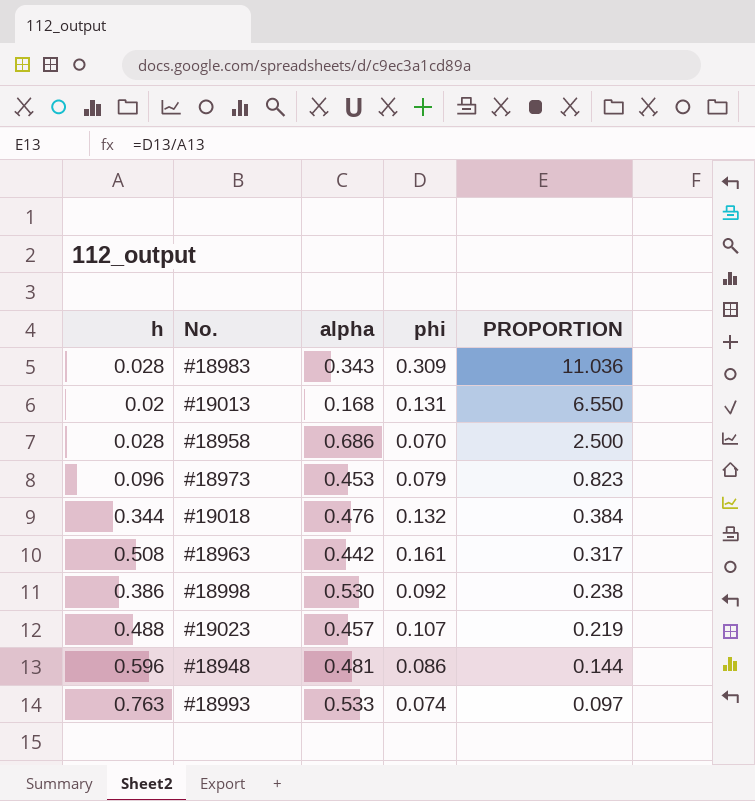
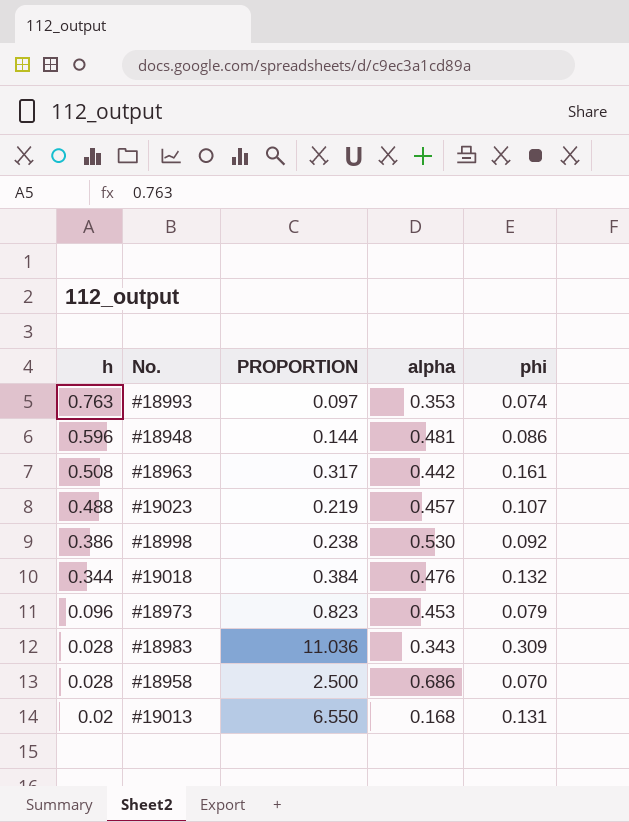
row order: PROPORTION descending -> h descending
column PROPORTION | position: 5 -> 3
#18993 | alpha: 0.533 -> 0.353

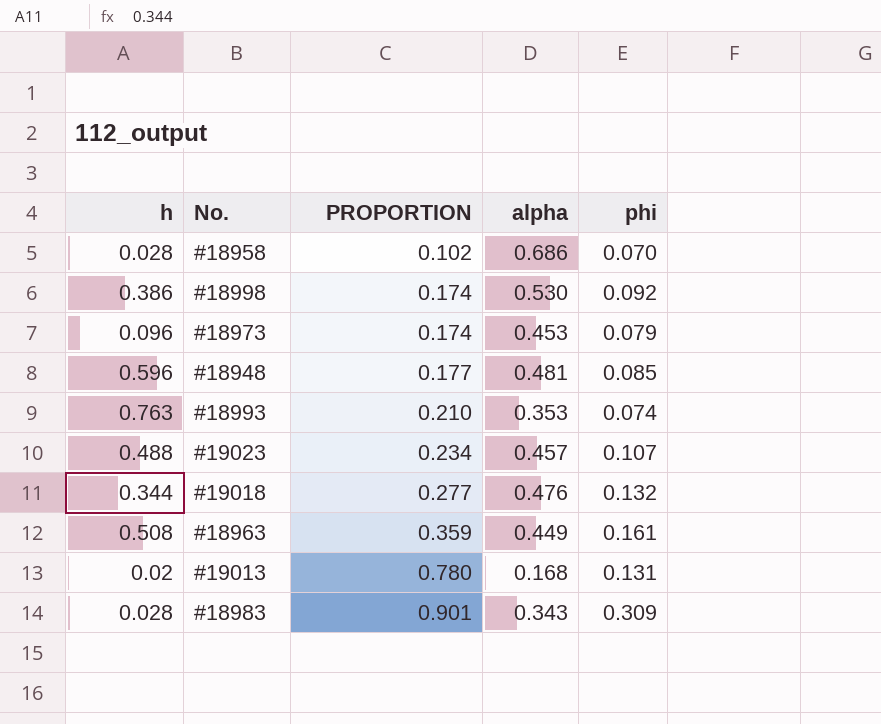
row order: h descending -> PROPORTION ascending
column PROPORTION | formula: [phi] / [h] -> [phi] / [alpha]
#18948 | phi: 0.086 -> 0.085
#18963 | alpha: 0.442 -> 0.449

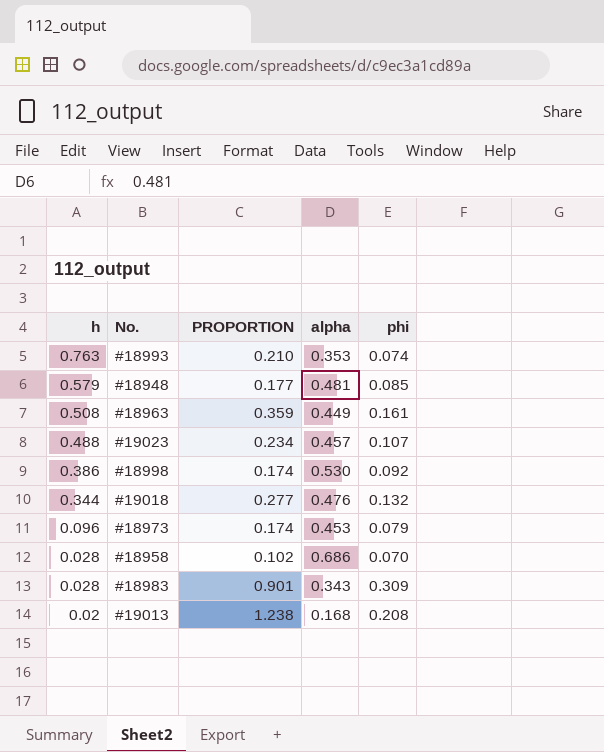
row order: PROPORTION ascending -> h descending
#18948 | h: 0.596 -> 0.579
#19013 | PROPORTION: 0.780 -> 1.238
#19013 | phi: 0.131 -> 0.208

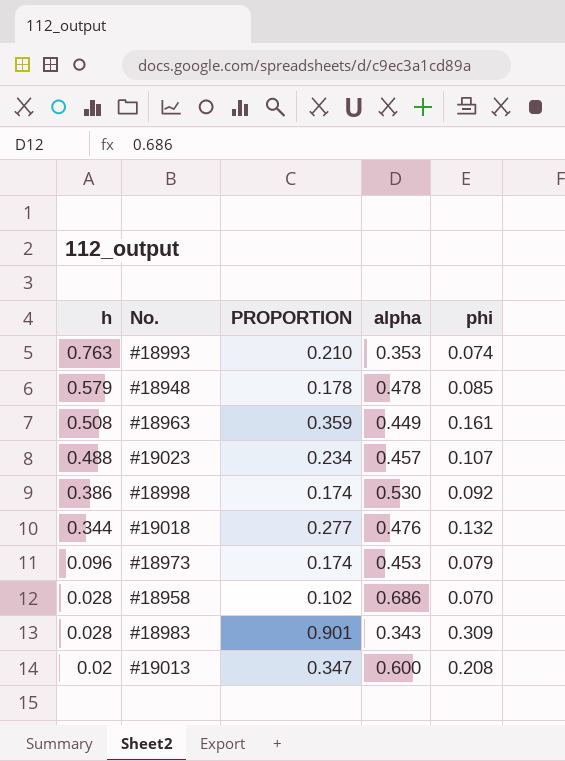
#18948 | PROPORTION: 0.177 -> 0.178
#18948 | alpha: 0.481 -> 0.478
#19013 | PROPORTION: 1.238 -> 0.347
#19013 | alpha: 0.168 -> 0.600

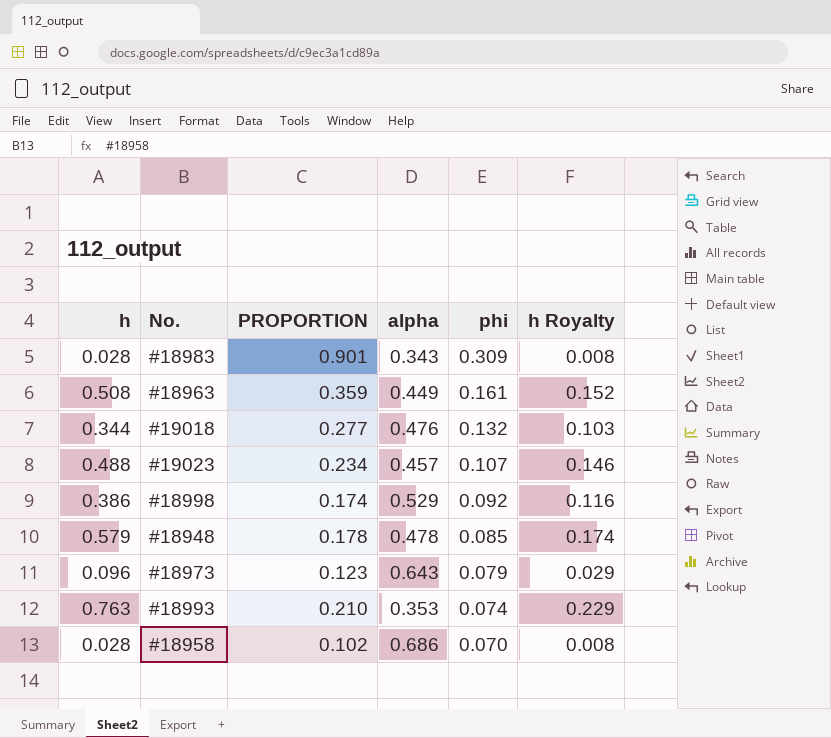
row order: h descending -> phi descending
column h Royalty | formula: none -> [h] * 0.3
row #19013: 0.02 | 0.347 | 0.600 | 0.208 -> none
#18998 | alpha: 0.530 -> 0.529
#18973 | PROPORTION: 0.174 -> 0.123
#18973 | alpha: 0.453 -> 0.643

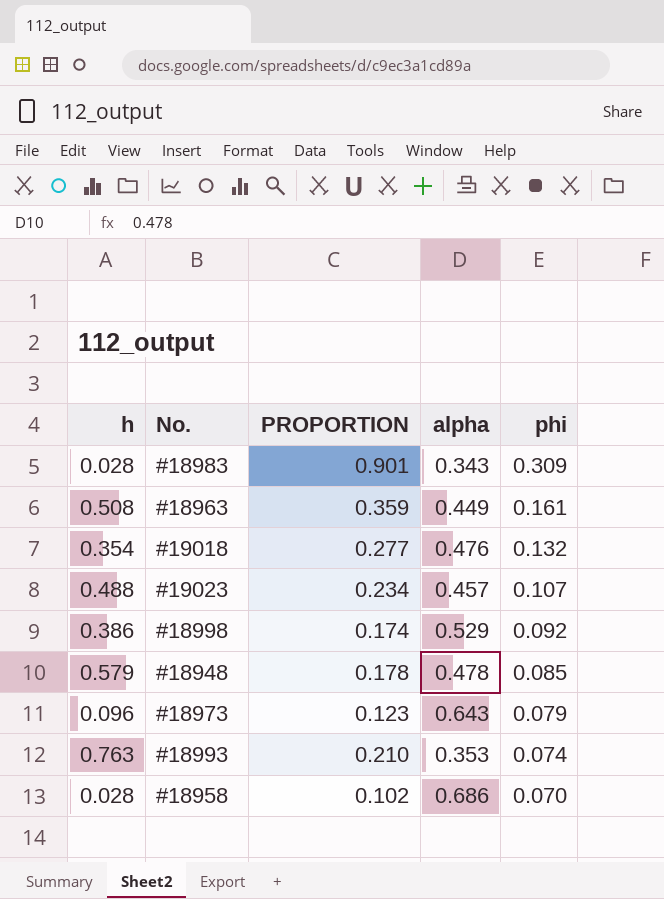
column h Royalty | formula: [h] * 0.3 -> none
#19018 | h: 0.344 -> 0.354

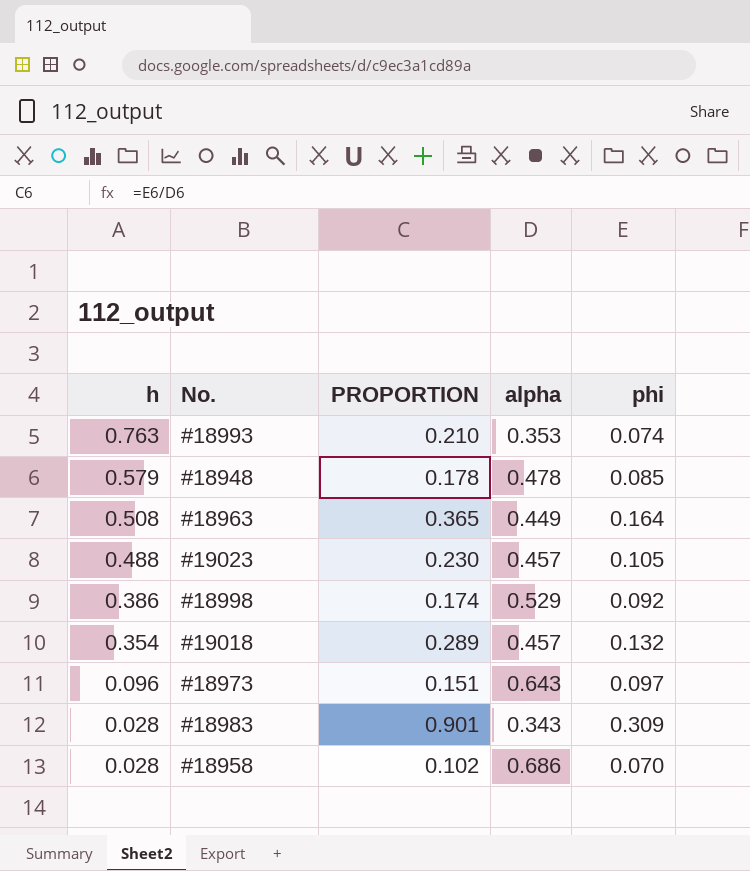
row order: phi descending -> h descending
#18963 | PROPORTION: 0.359 -> 0.365
#18963 | phi: 0.161 -> 0.164
#19023 | PROPORTION: 0.234 -> 0.230
#19023 | phi: 0.107 -> 0.105
#19018 | PROPORTION: 0.277 -> 0.289
#19018 | alpha: 0.476 -> 0.457
#18973 | PROPORTION: 0.123 -> 0.151
#18973 | phi: 0.079 -> 0.097

